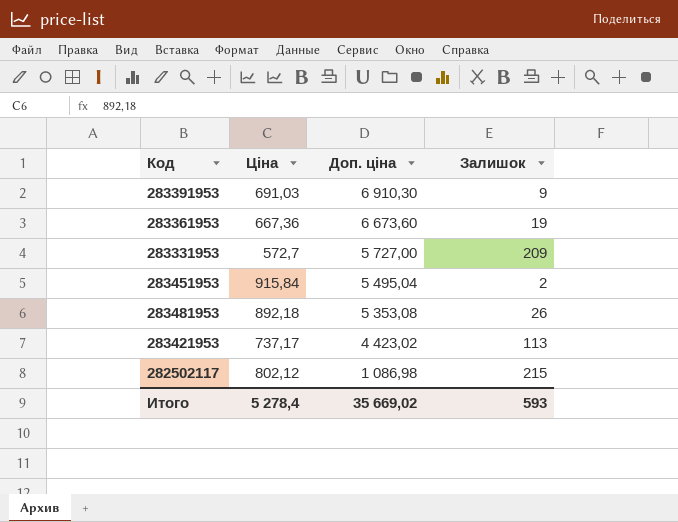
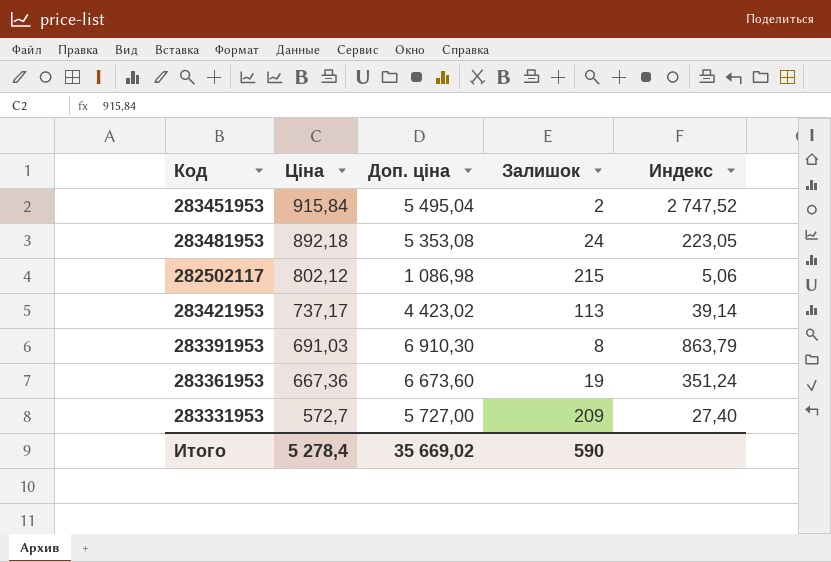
row order: Доп. ціна descending -> Ціна descending
column Индекс | formula: none -> [Доп. ціна] / [Залишок]
283481953 | Залишок: 26 -> 24
283391953 | Залишок: 9 -> 8
Итого | Залишок: 593 -> 590

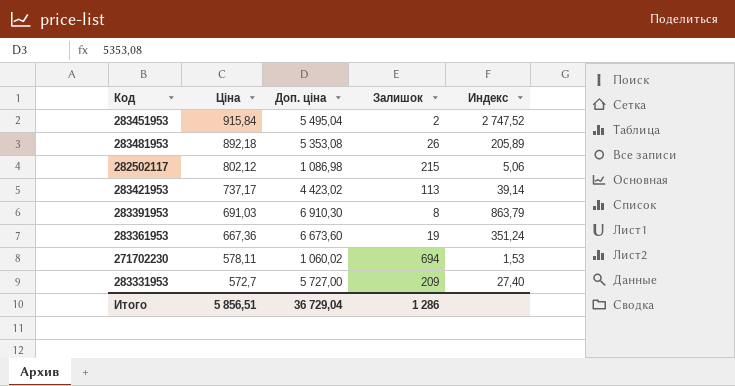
283481953 | Залишок: 24 -> 26
283481953 | Индекс: 223,05 -> 205,89
row 271702230: none -> 578,11 | 1 060,02 | 694 | 1,53
Итого | Ціна: 5 278,4 -> 5 856,51
Итого | Доп. ціна: 35 669,02 -> 36 729,04
Итого | Залишок: 590 -> 1 286

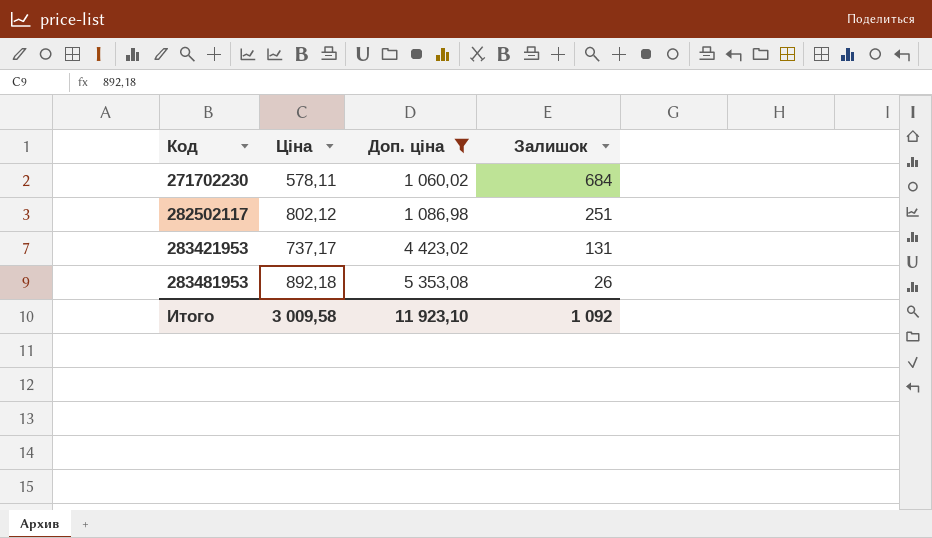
filter: none -> Доп. ціна <= 5 353,08
row order: Ціна descending -> Код ascending
column Индекс | formula: [Доп. ціна] / [Залишок] -> none
271702230 | Залишок: 694 -> 684
282502117 | Залишок: 215 -> 251
283421953 | Залишок: 113 -> 131
Итого | Ціна: 5 856,51 -> 3 009,58
Итого | Доп. ціна: 36 729,04 -> 11 923,10
Итого | Залишок: 1 286 -> 1 092

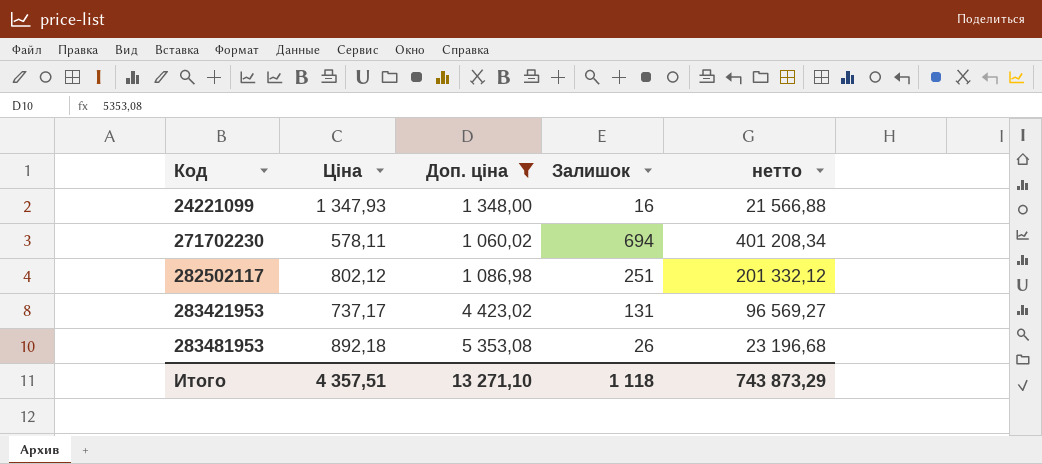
column нетто | formula: none -> [Ціна] * [Залишок]
row 24221099: none -> 1 347,93 | 1 348,00 | 16 | 21 566,88
271702230 | Залишок: 684 -> 694
Итого | Ціна: 3 009,58 -> 4 357,51
Итого | Доп. ціна: 11 923,10 -> 13 271,10
Итого | Залишок: 1 092 -> 1 118

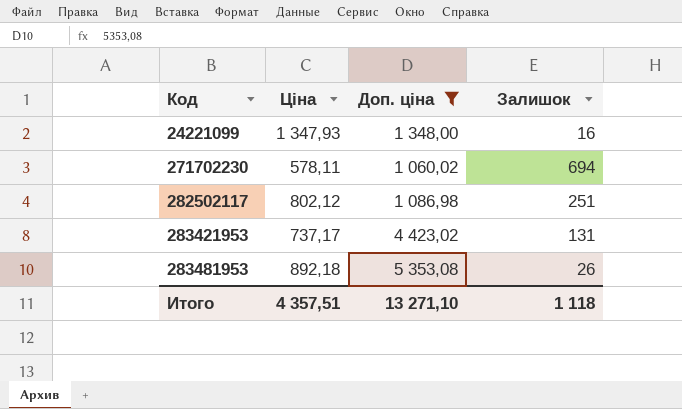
column нетто | formula: [Ціна] * [Залишок] -> none

